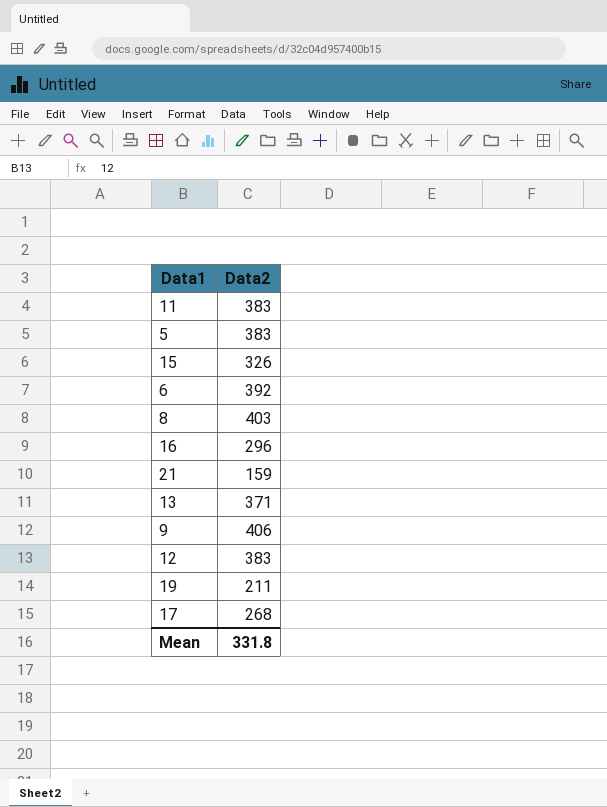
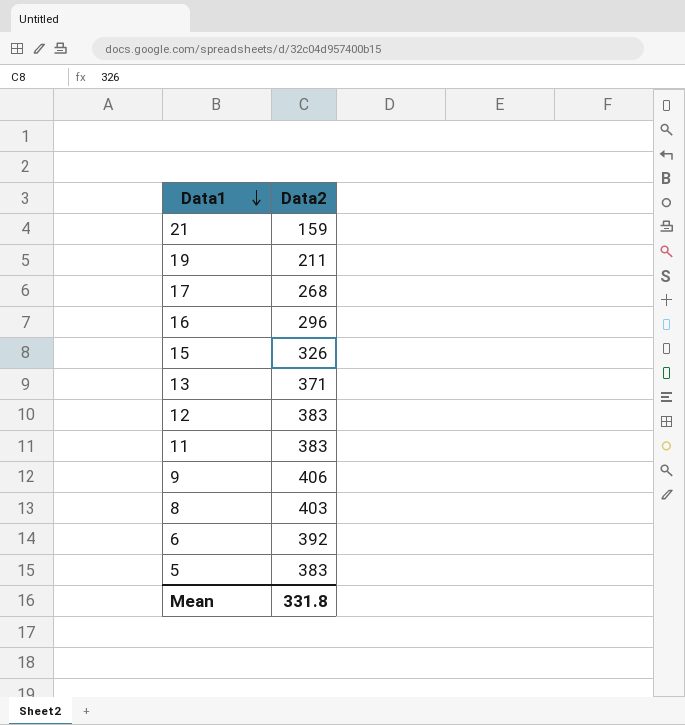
row order: none -> Data1 descending

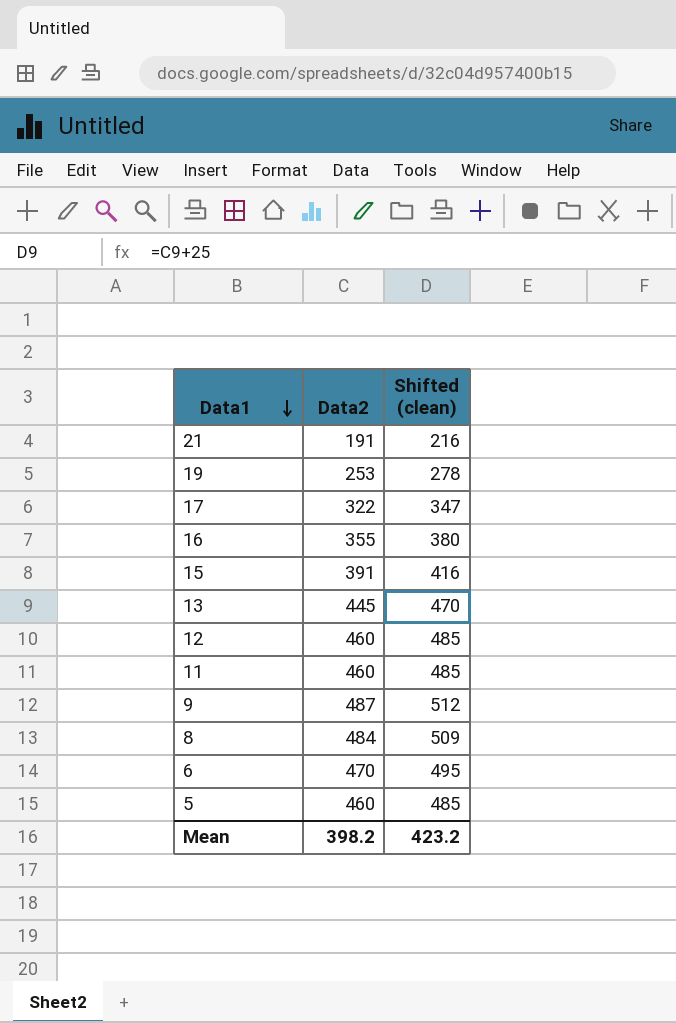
column Shifted (clean) | formula: none -> [Data2] + 25
21 | Data2: 159 -> 191
19 | Data2: 211 -> 253
17 | Data2: 268 -> 322
16 | Data2: 296 -> 355
15 | Data2: 326 -> 391
13 | Data2: 371 -> 445
12 | Data2: 383 -> 460
11 | Data2: 383 -> 460
9 | Data2: 406 -> 487
8 | Data2: 403 -> 484
6 | Data2: 392 -> 470
5 | Data2: 383 -> 460
Mean | Data2: 331.8 -> 398.2

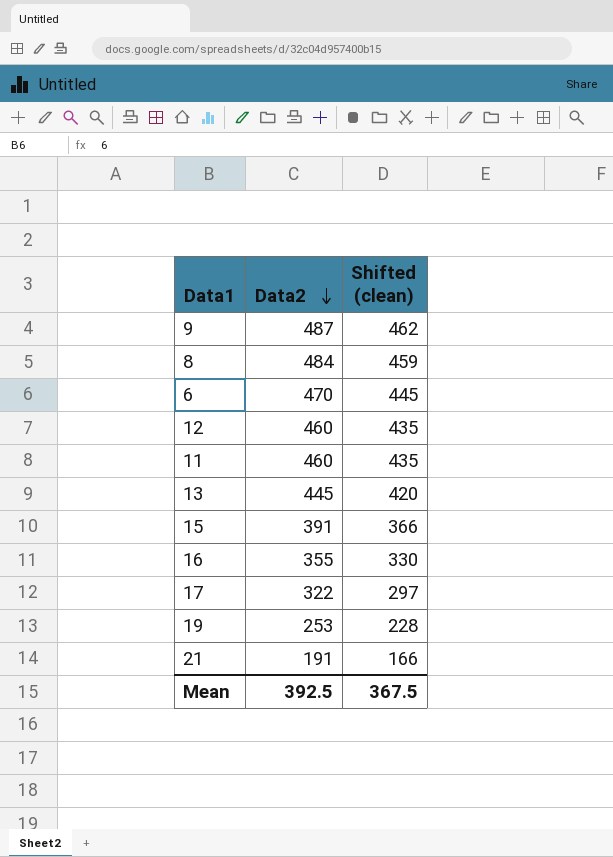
row order: Data1 descending -> Data2 descending
column Shifted (clean) | formula: [Data2] + 25 -> [Data2] - 25
row 5: 460 | 485 -> none
Mean | Data2: 398.2 -> 392.5
Mean | Shifted (clean): 423.2 -> 367.5

